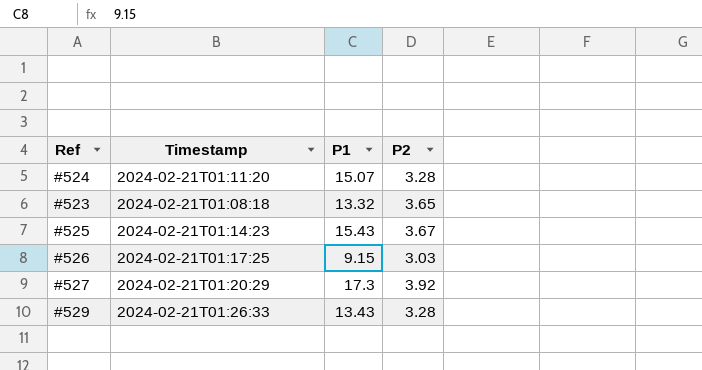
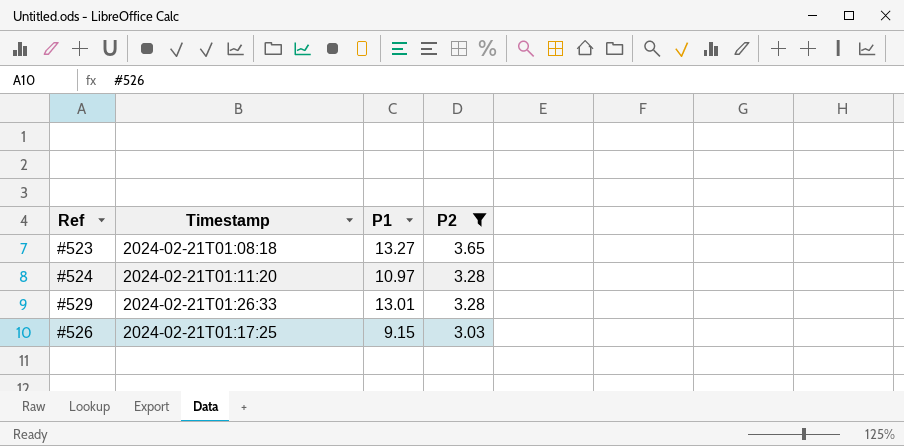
filter: none -> P2 <= 3.65
row order: none -> P2 descending
#523 | P1: 13.32 -> 13.27
#524 | P1: 15.07 -> 10.97
#529 | P1: 13.43 -> 13.01

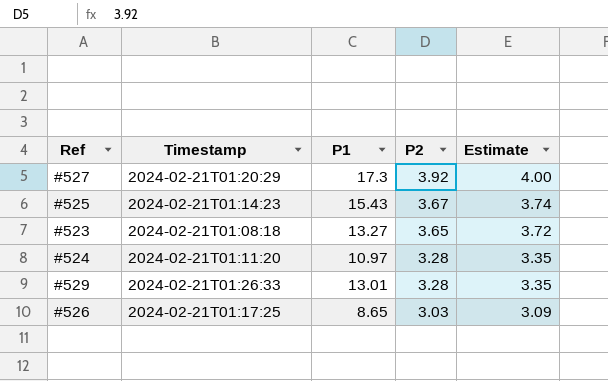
filter: P2 <= 3.65 -> none
column Estimate | formula: none -> [P2] * 1.02
#526 | P1: 9.15 -> 8.65

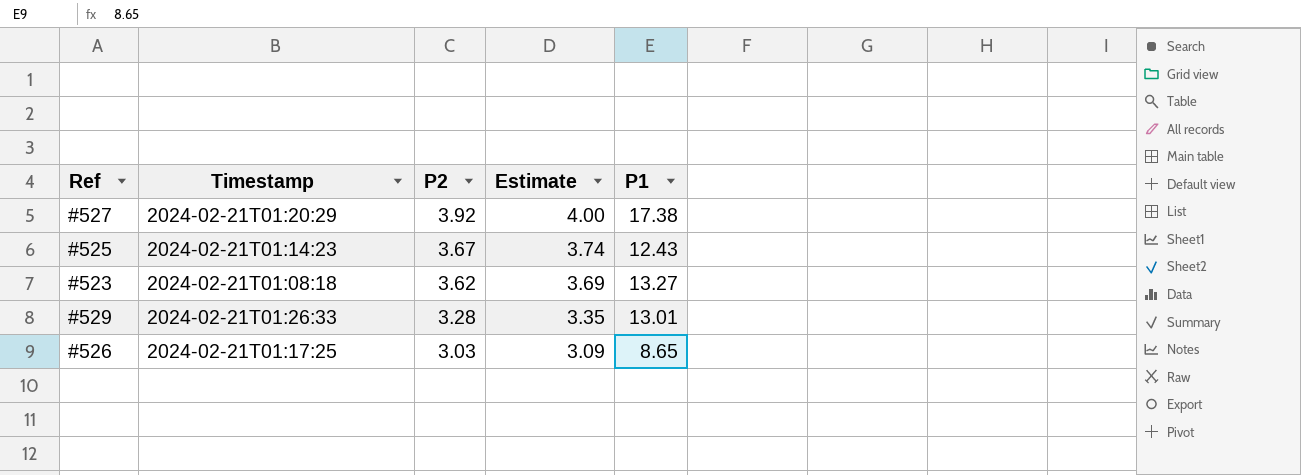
column P1 | position: 3 -> 5
row #524: 2024-02-21T01:11:20 | 10.97 | 3.28 | 3.35 -> none
#527 | P1: 17.3 -> 17.38
#525 | P1: 15.43 -> 12.43
#523 | P2: 3.65 -> 3.62
#523 | Estimate: 3.72 -> 3.69

